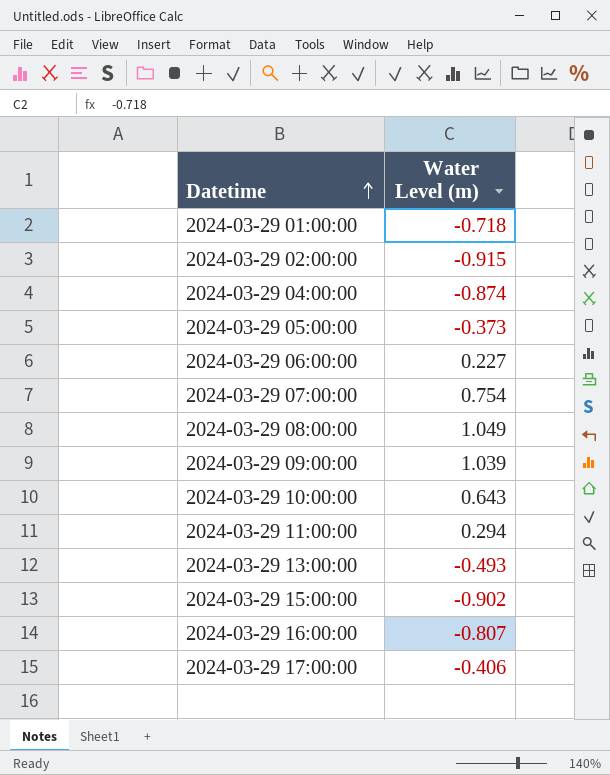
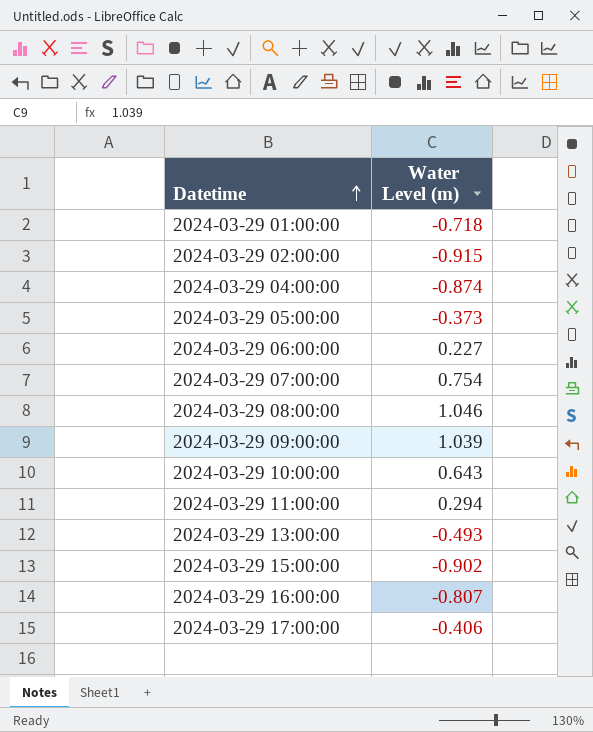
2024-03-29 08:00:00 | Water Level (m): 1.049 -> 1.046

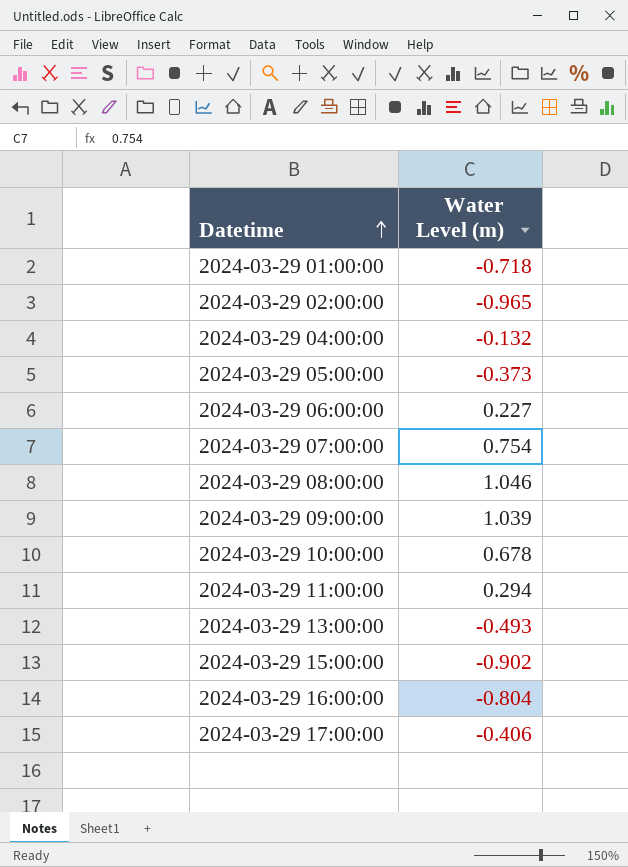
2024-03-29 02:00:00 | Water Level (m): -0.915 -> -0.965
2024-03-29 04:00:00 | Water Level (m): -0.874 -> -0.132
2024-03-29 10:00:00 | Water Level (m): 0.643 -> 0.678
2024-03-29 16:00:00 | Water Level (m): -0.807 -> -0.804

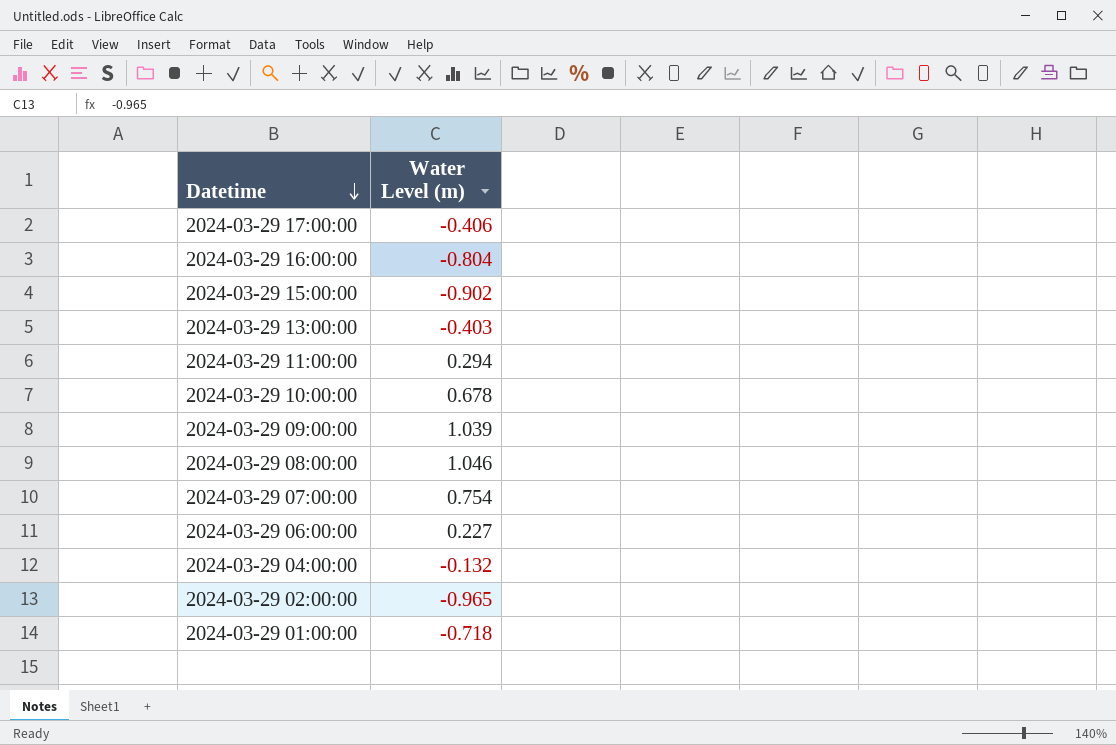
row order: Datetime ascending -> Datetime descending
row 2024-03-29 05:00:00: -0.373 -> none
2024-03-29 13:00:00 | Water Level (m): -0.493 -> -0.403

